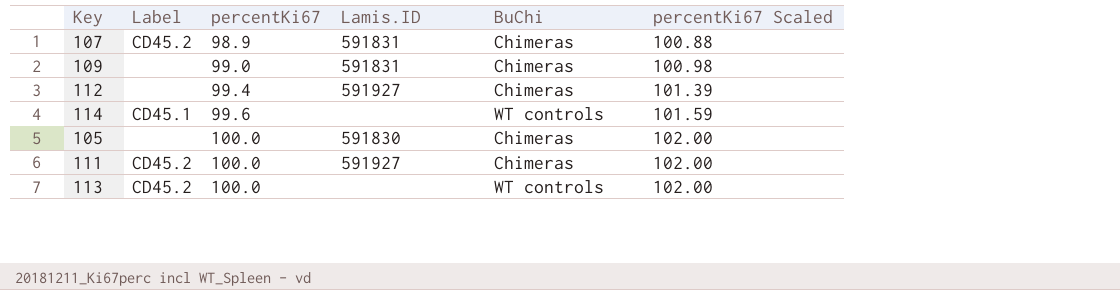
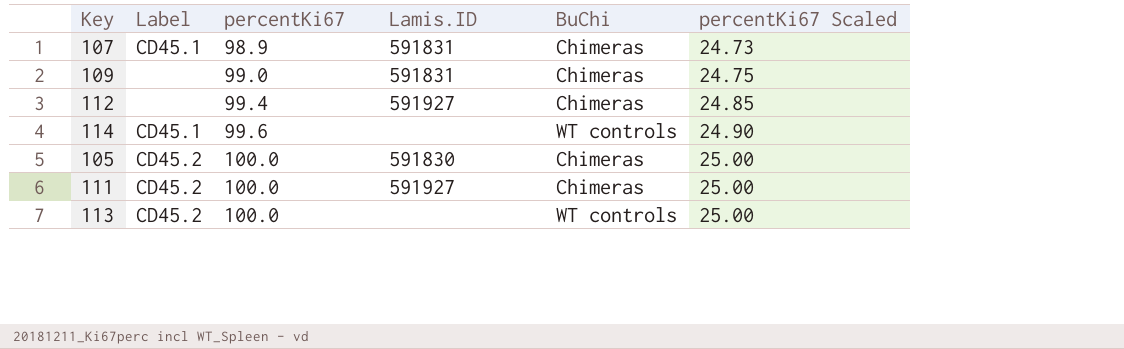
column percentKi67 Scaled | formula: [percentKi67] * 1.02 -> [percentKi67] * 0.25
107 | Label: CD45.2 -> CD45.1
105 | Label: none -> CD45.2

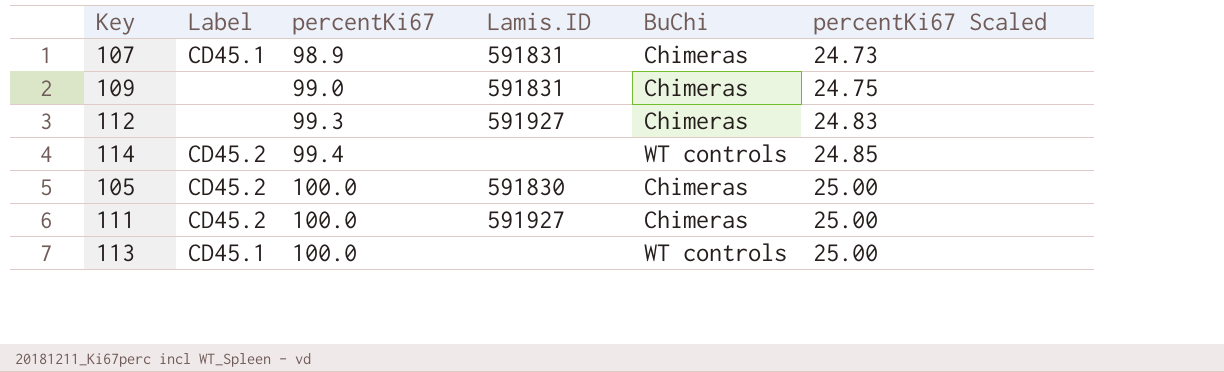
112 | percentKi67: 99.4 -> 99.3
112 | percentKi67 Scaled: 24.85 -> 24.83
114 | Label: CD45.1 -> CD45.2
114 | percentKi67: 99.6 -> 99.4
114 | percentKi67 Scaled: 24.90 -> 24.85
113 | Label: CD45.2 -> CD45.1

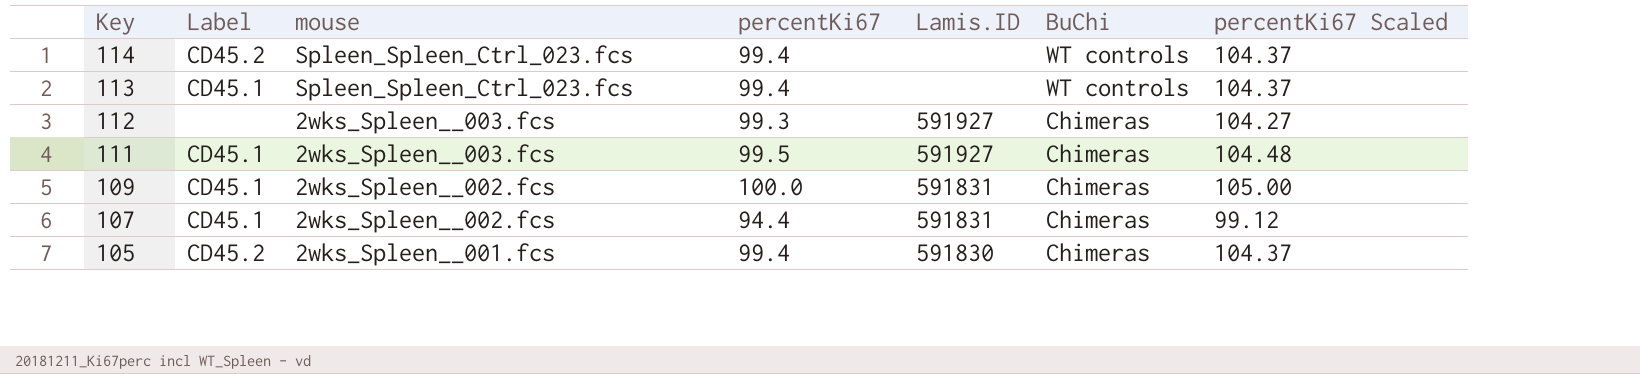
row order: percentKi67 ascending -> Key descending
column mouse | position: none -> 3
column percentKi67 Scaled | formula: [percentKi67] * 0.25 -> [percentKi67] * 1.05
113 | percentKi67: 100.0 -> 99.4
111 | Label: CD45.2 -> CD45.1
111 | percentKi67: 100.0 -> 99.5
109 | Label: none -> CD45.1
109 | percentKi67: 99.0 -> 100.0
107 | percentKi67: 98.9 -> 94.4
105 | percentKi67: 100.0 -> 99.4

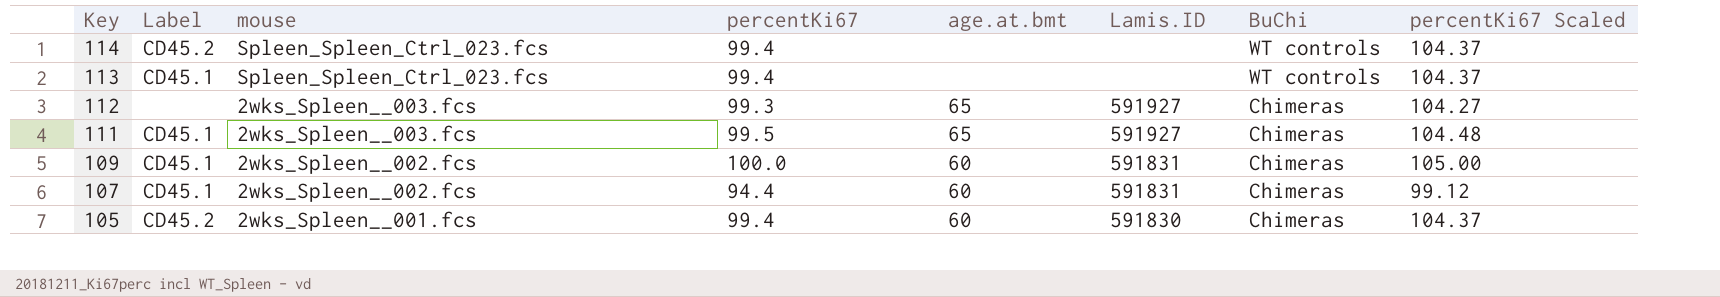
column age.at.bmt | position: none -> 5

